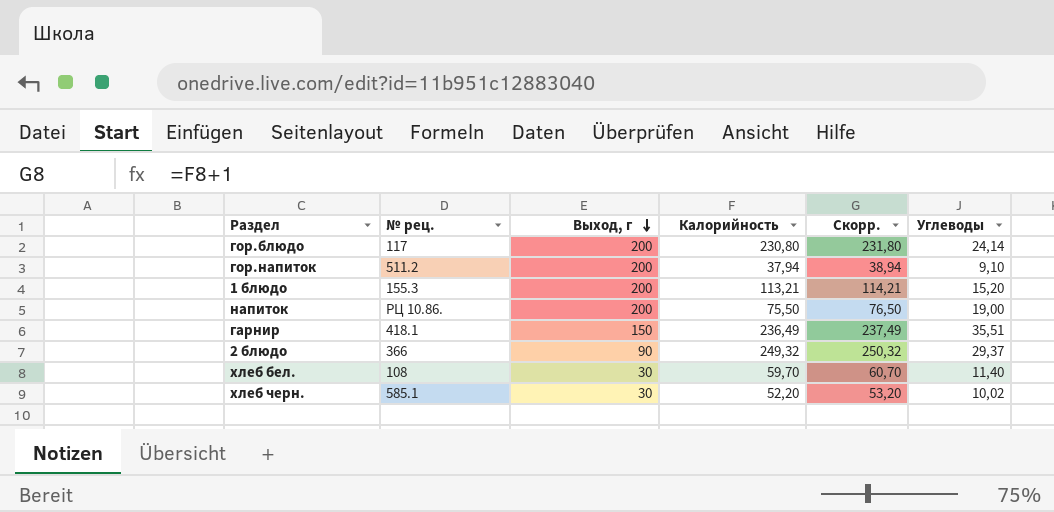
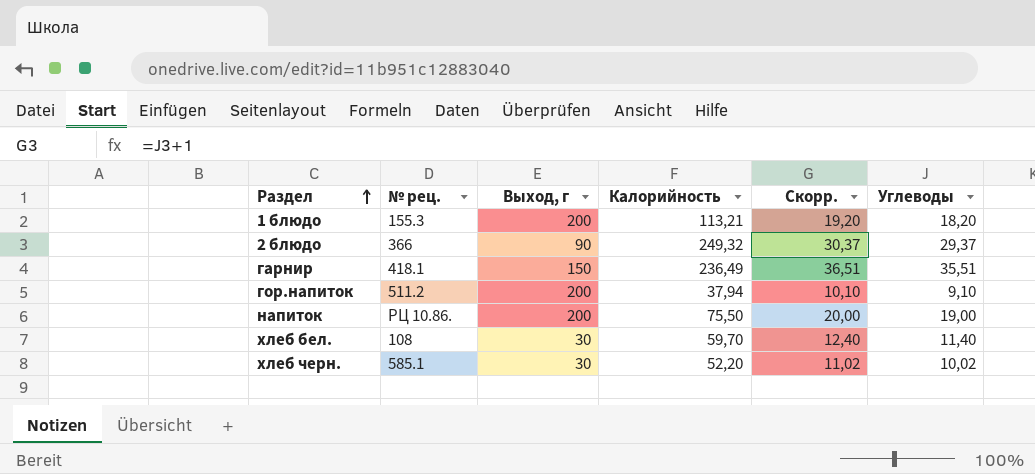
row order: Выход, г descending -> Раздел ascending
column Скорр. | formula: [Калорийность] + 1 -> [Углеводы] + 1
row гор.блюдо: 117 | 200 | 230,80 | 231,80 | 24,14 -> none
1 блюдо | Углеводы: 15,20 -> 18,20

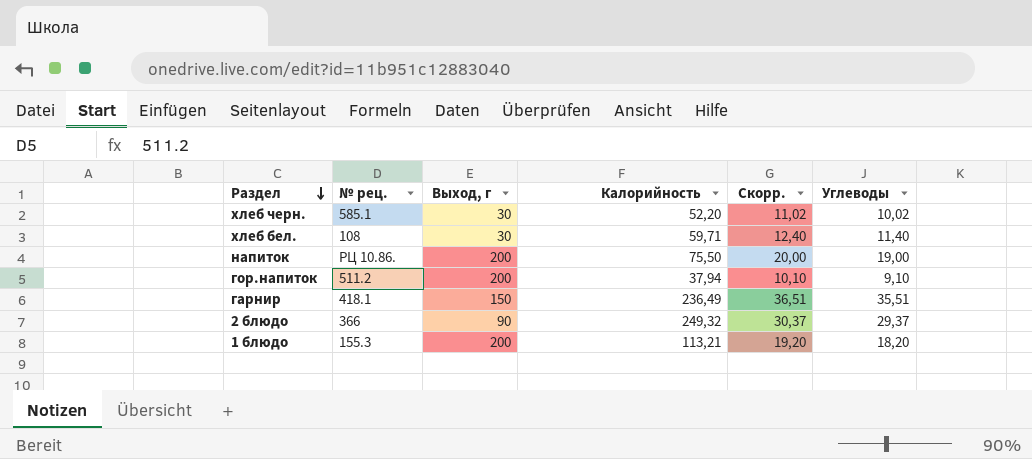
row order: Раздел ascending -> Раздел descending
хлеб бел. | Калорийность: 59,70 -> 59,71

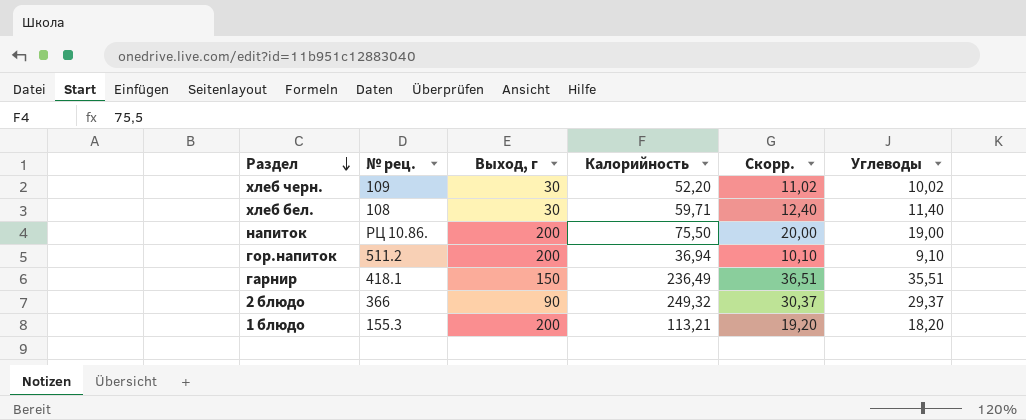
хлеб черн. | № рец.: 585.1 -> 109
гор.напиток | Калорийность: 37,94 -> 36,94

